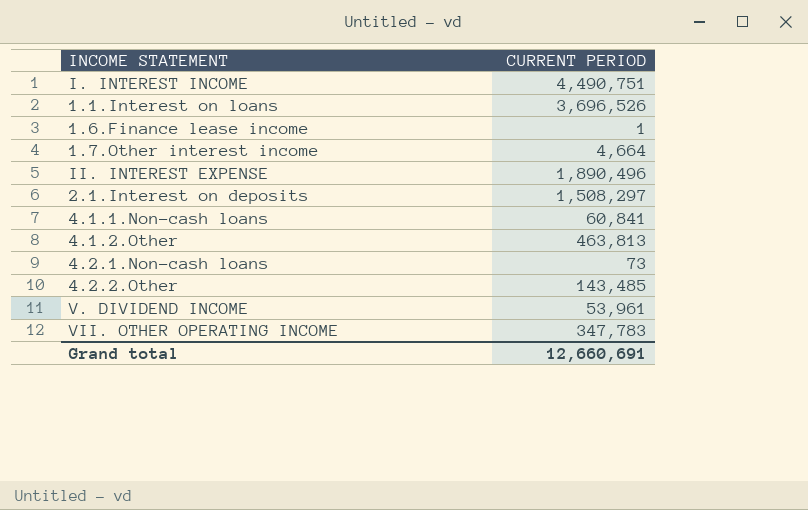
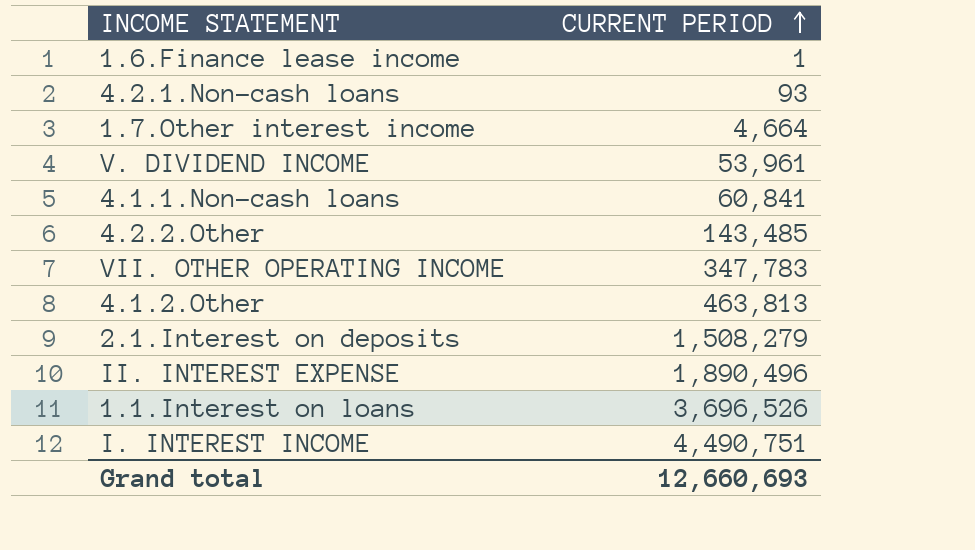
row order: none -> CURRENT PERIOD ascending
4.2.1.Non-cash loans | CURRENT PERIOD: 73 -> 93
2.1.Interest on deposits | CURRENT PERIOD: 1,508,297 -> 1,508,279
Grand total | CURRENT PERIOD: 12,660,691 -> 12,660,693

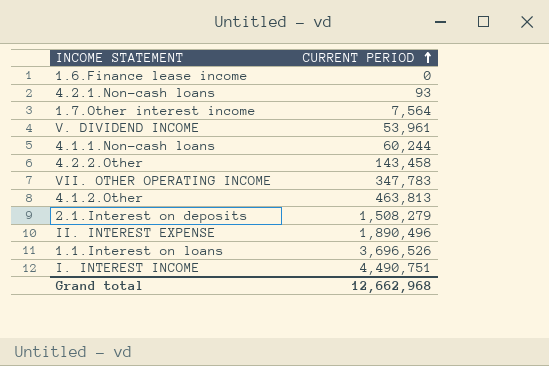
1.6.Finance lease income | CURRENT PERIOD: 1 -> 0
1.7.Other interest income | CURRENT PERIOD: 4,664 -> 7,564
4.1.1.Non-cash loans | CURRENT PERIOD: 60,841 -> 60,244
4.2.2.Other | CURRENT PERIOD: 143,485 -> 143,458
Grand total | CURRENT PERIOD: 12,660,693 -> 12,662,968

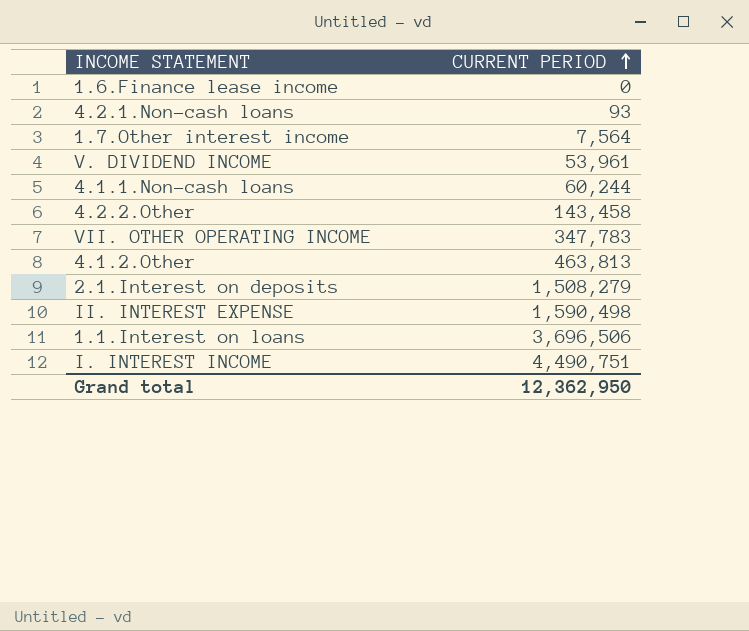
II. INTEREST EXPENSE | CURRENT PERIOD: 1,890,496 -> 1,590,498
1.1.Interest on loans | CURRENT PERIOD: 3,696,526 -> 3,696,506
Grand total | CURRENT PERIOD: 12,662,968 -> 12,362,950

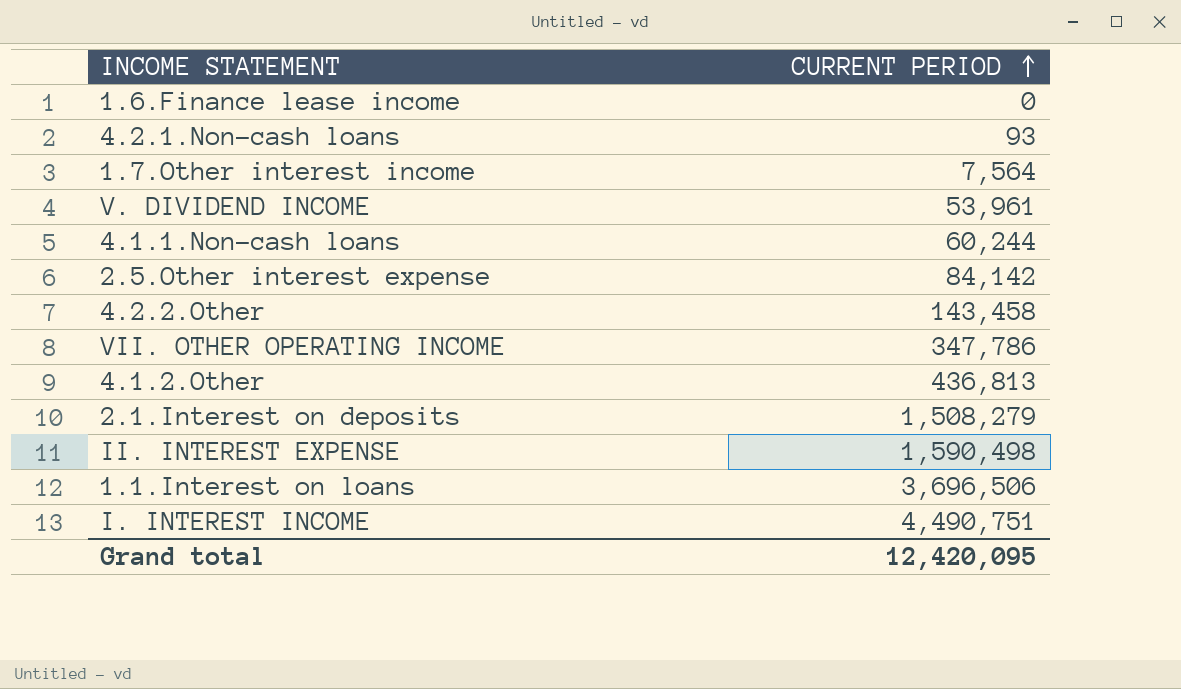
row 2.5.Other interest expense: none -> 84,142
VII. OTHER OPERATING INCOME | CURRENT PERIOD: 347,783 -> 347,786
4.1.2.Other | CURRENT PERIOD: 463,813 -> 436,813
Grand total | CURRENT PERIOD: 12,362,950 -> 12,420,095

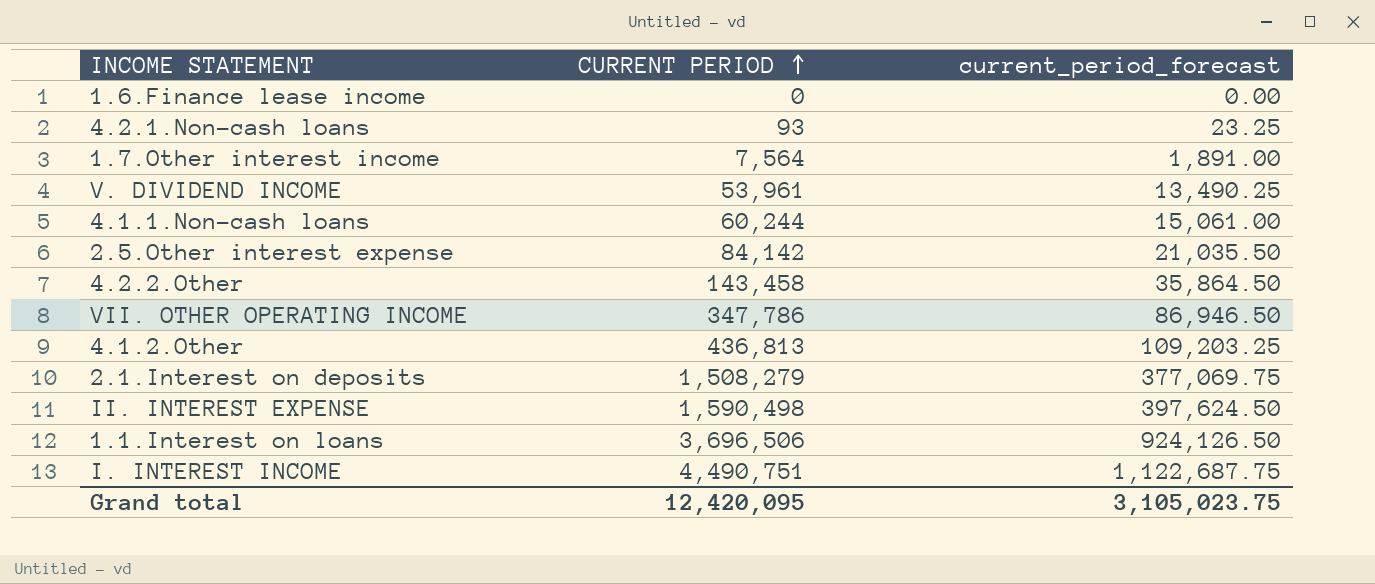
column current_period_forecast | formula: none -> [CURRENT PERIOD] * 0.25

